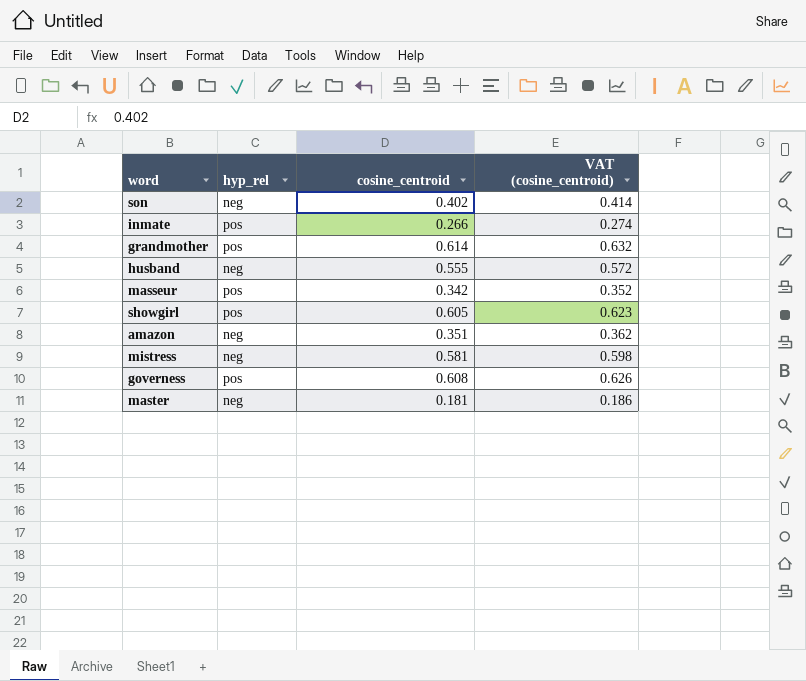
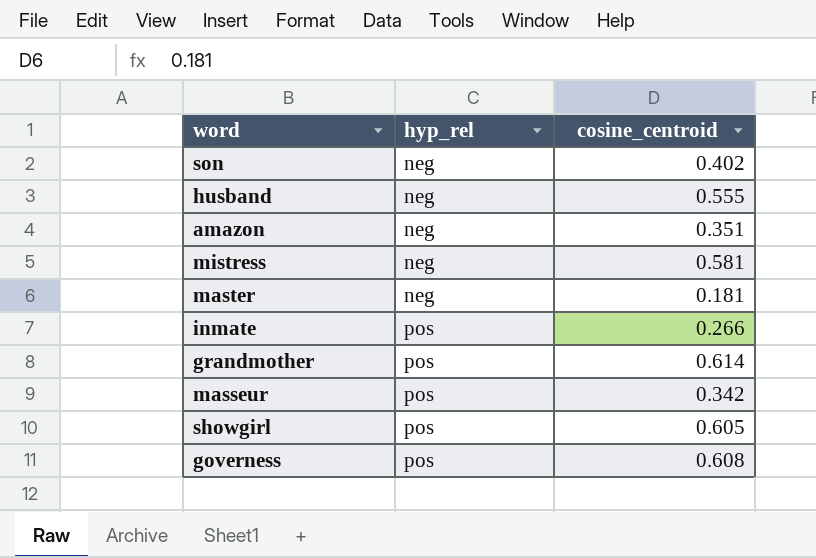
row order: none -> hyp_rel ascending
column VAT (cosine_centroid) | formula: [cosine_centroid] * 1.03 -> none

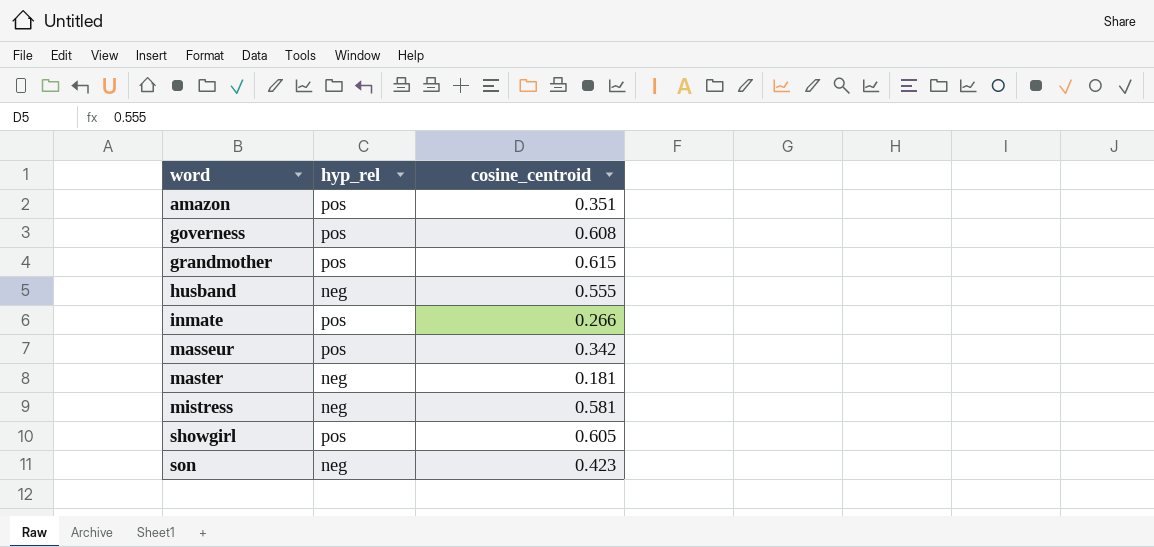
row order: hyp_rel ascending -> word ascending
amazon | hyp_rel: neg -> pos
grandmother | cosine_centroid: 0.614 -> 0.615
son | cosine_centroid: 0.402 -> 0.423

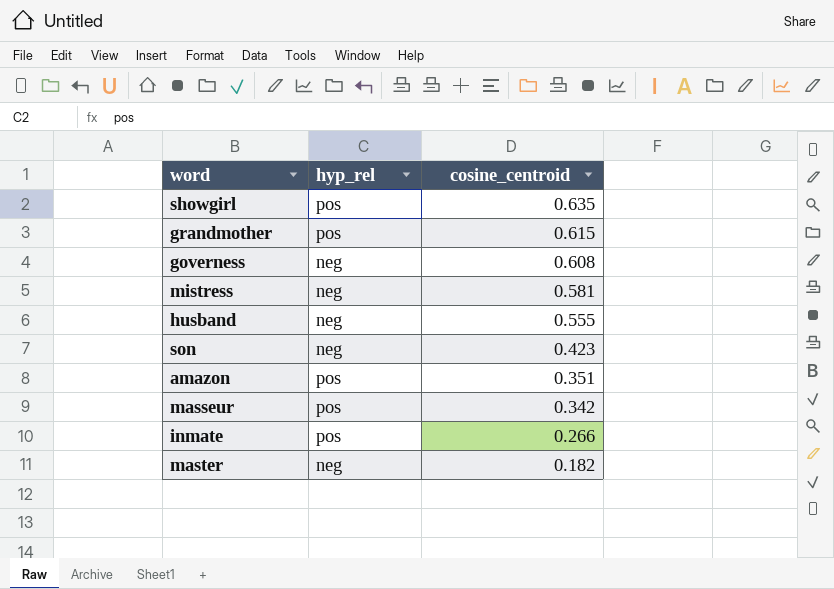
row order: word ascending -> cosine_centroid descending
showgirl | cosine_centroid: 0.605 -> 0.635
governess | hyp_rel: pos -> neg
master | cosine_centroid: 0.181 -> 0.182

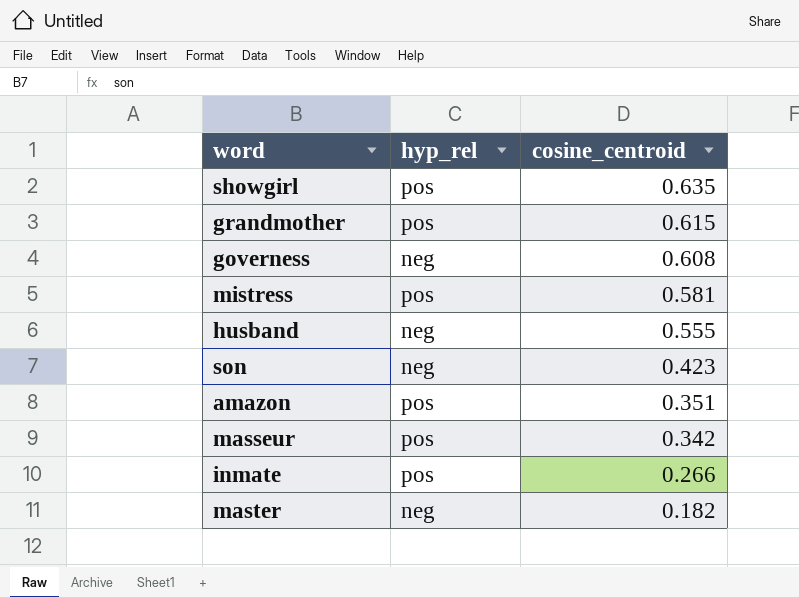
mistress | hyp_rel: neg -> pos

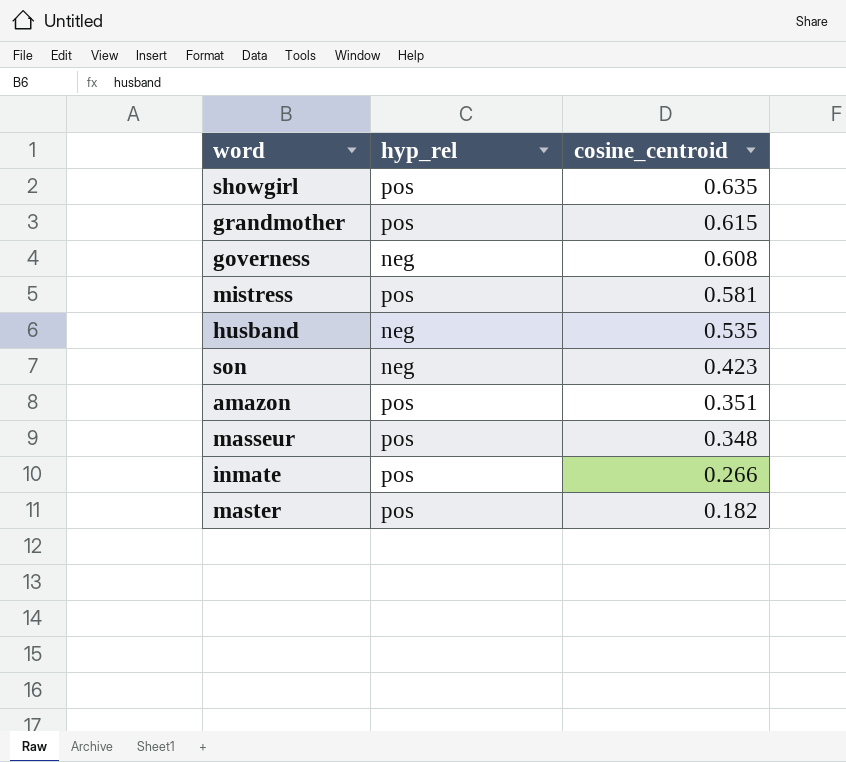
husband | cosine_centroid: 0.555 -> 0.535
masseur | cosine_centroid: 0.342 -> 0.348
master | hyp_rel: neg -> pos

